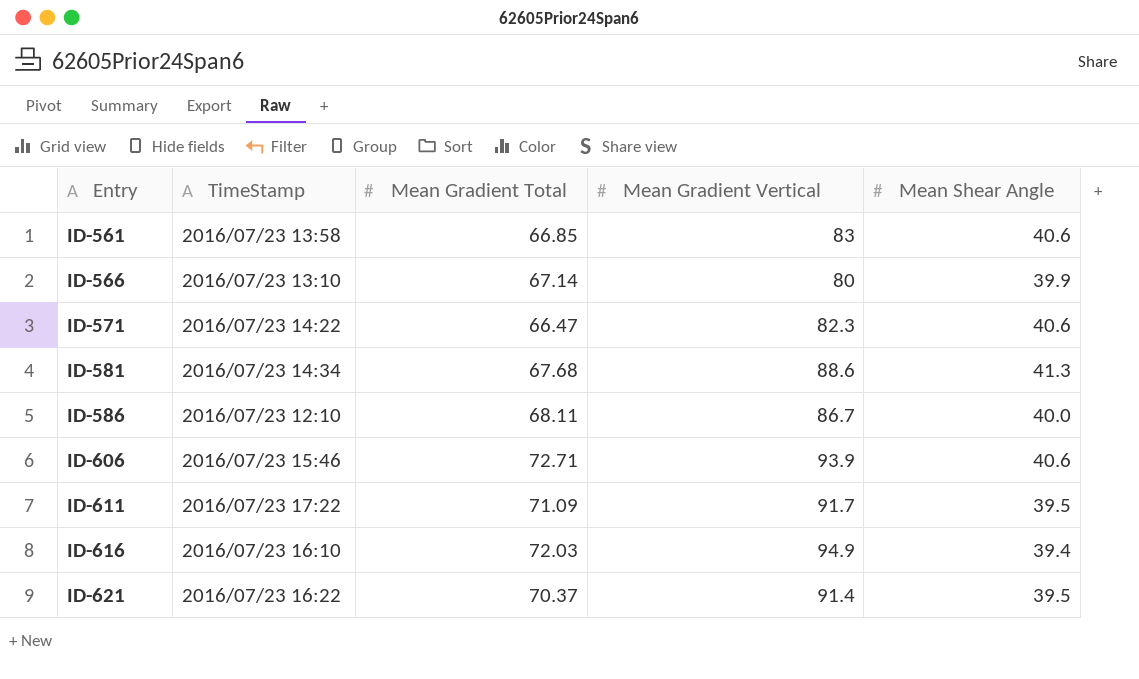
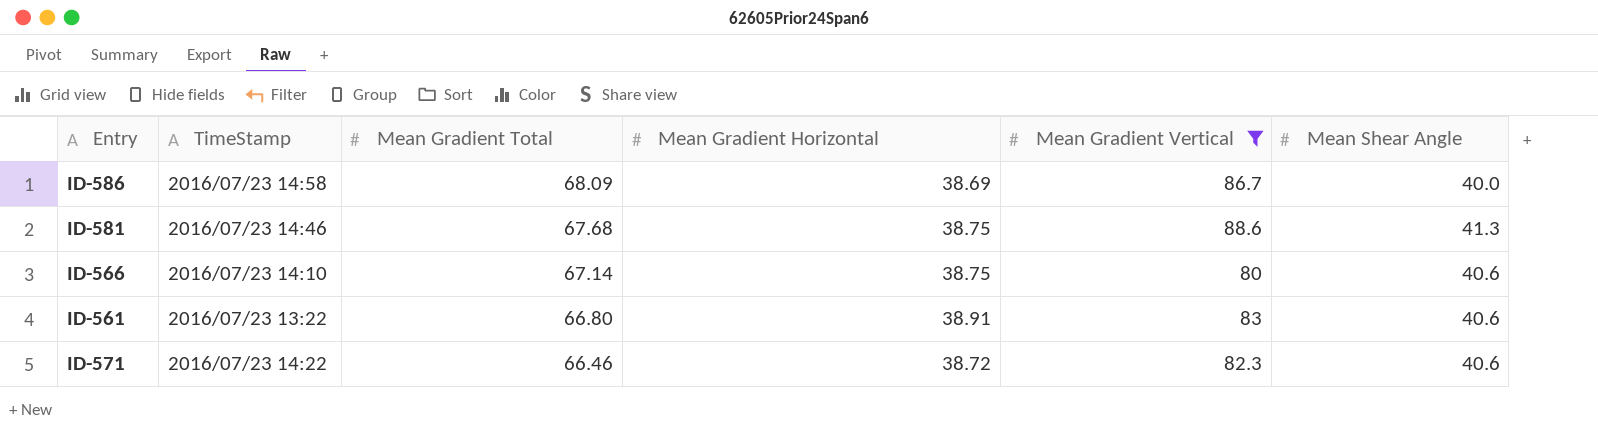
filter: none -> Mean Gradient Vertical <= 88.6
row order: Entry ascending -> Mean Gradient Total descending
column Mean Gradient Horizontal | position: none -> 4
ID-586 | TimeStamp: 2016/07/23 12:10 -> 2016/07/23 14:58
ID-586 | Mean Gradient Total: 68.11 -> 68.09
ID-581 | TimeStamp: 2016/07/23 14:34 -> 2016/07/23 14:46
ID-566 | TimeStamp: 2016/07/23 13:10 -> 2016/07/23 14:10
ID-566 | Mean Shear Angle: 39.9 -> 40.6
ID-561 | TimeStamp: 2016/07/23 13:58 -> 2016/07/23 13:22
ID-561 | Mean Gradient Total: 66.85 -> 66.80
ID-571 | Mean Gradient Total: 66.47 -> 66.46

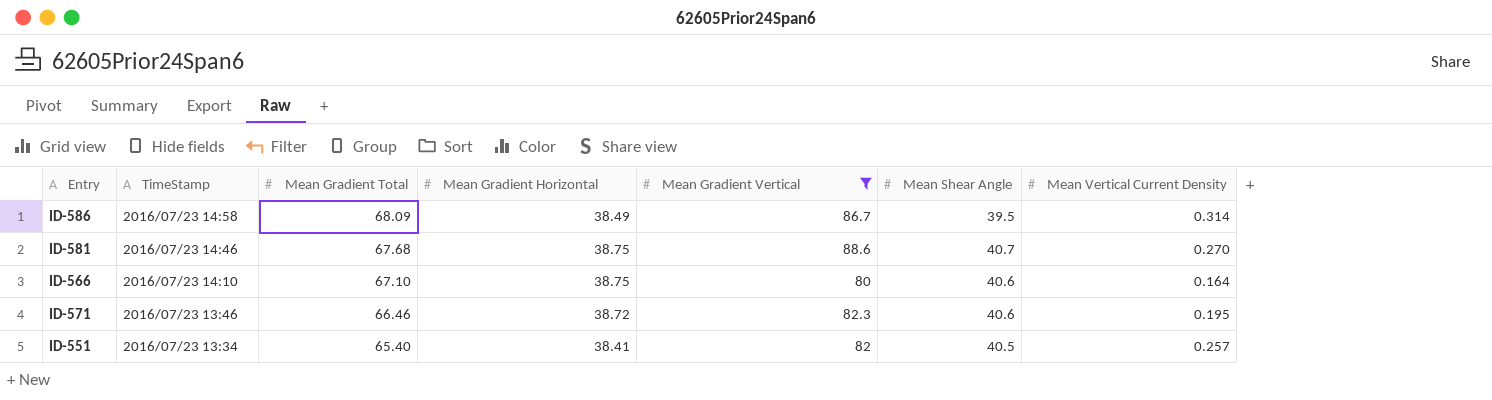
column Mean Vertical Current Density | position: none -> 7
row ID-561: 2016/07/23 13:22 | 66.80 | 38.91 | 83 | 40.6 -> none
ID-586 | Mean Gradient Horizontal: 38.69 -> 38.49
ID-586 | Mean Shear Angle: 40.0 -> 39.5
ID-581 | Mean Shear Angle: 41.3 -> 40.7
ID-566 | Mean Gradient Total: 67.14 -> 67.10
ID-571 | TimeStamp: 2016/07/23 14:22 -> 2016/07/23 13:46
row ID-551: none -> 2016/07/23 13:34 | 65.40 | 38.41 | 82 | 40.5 | 0.257

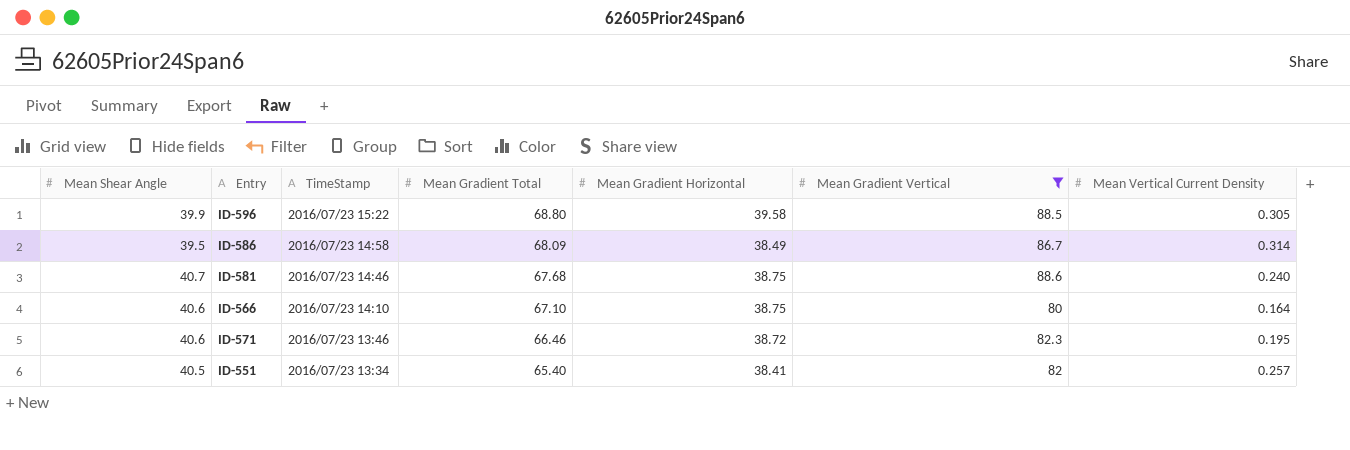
column Mean Shear Angle | position: 6 -> 1
row ID-596: none -> 39.9 | 2016/07/23 15:22 | 68.80 | 39.58 | 88.5 | 0.305
ID-581 | Mean Vertical Current Density: 0.270 -> 0.240

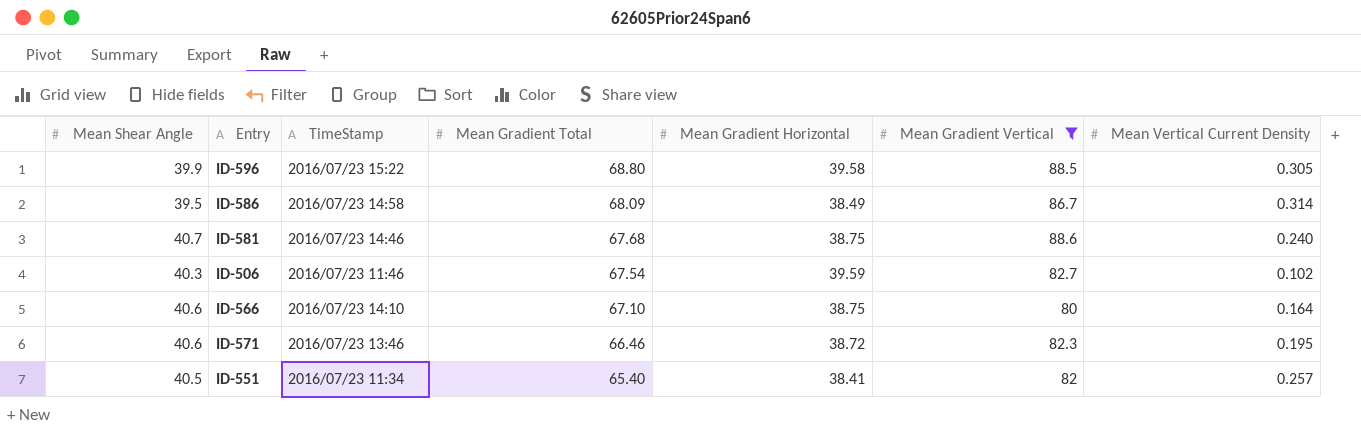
row ID-506: none -> 40.3 | 2016/07/23 11:46 | 67.54 | 39.59 | 82.7 | 0.102
ID-551 | TimeStamp: 2016/07/23 13:34 -> 2016/07/23 11:34

